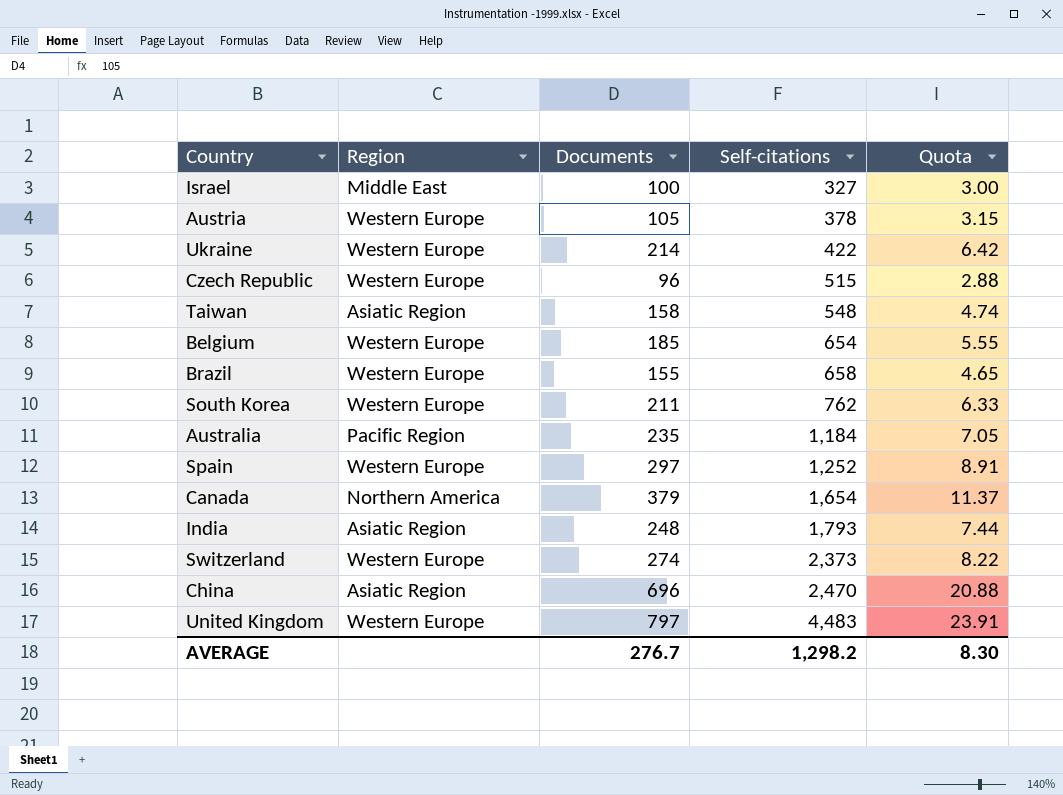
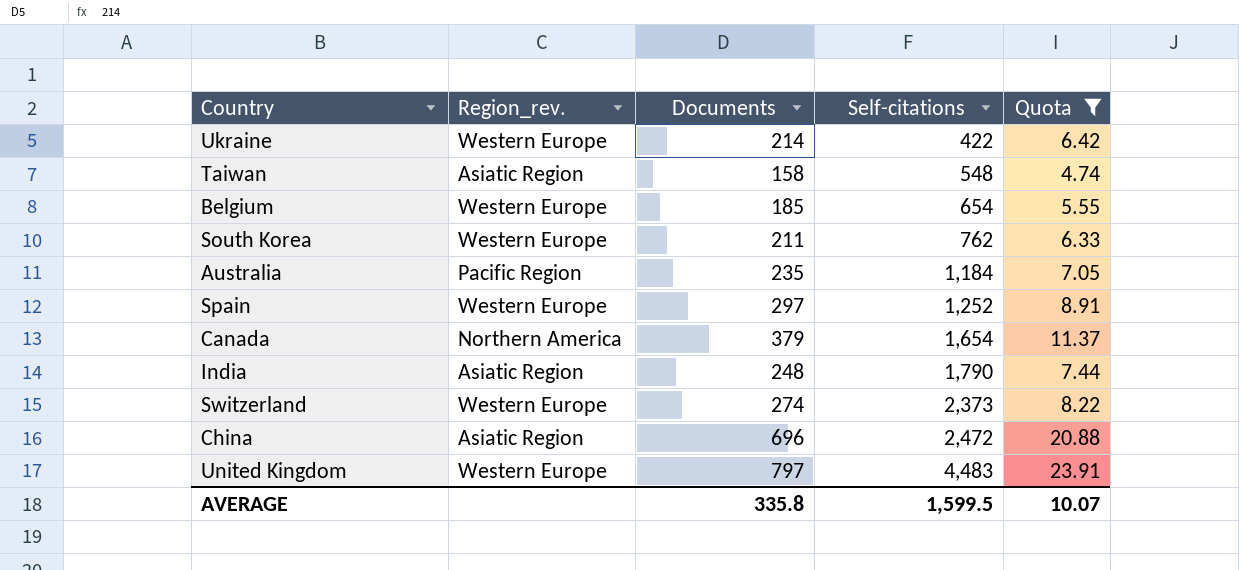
filter: none -> Quota >= 4.74
column name: Region -> Region_rev.
India | Self-citations: 1,793 -> 1,790
China | Self-citations: 2,470 -> 2,472
AVERAGE | Documents: 276.7 -> 335.8
AVERAGE | Self-citations: 1,298.2 -> 1,599.5
AVERAGE | Quota: 8.30 -> 10.07

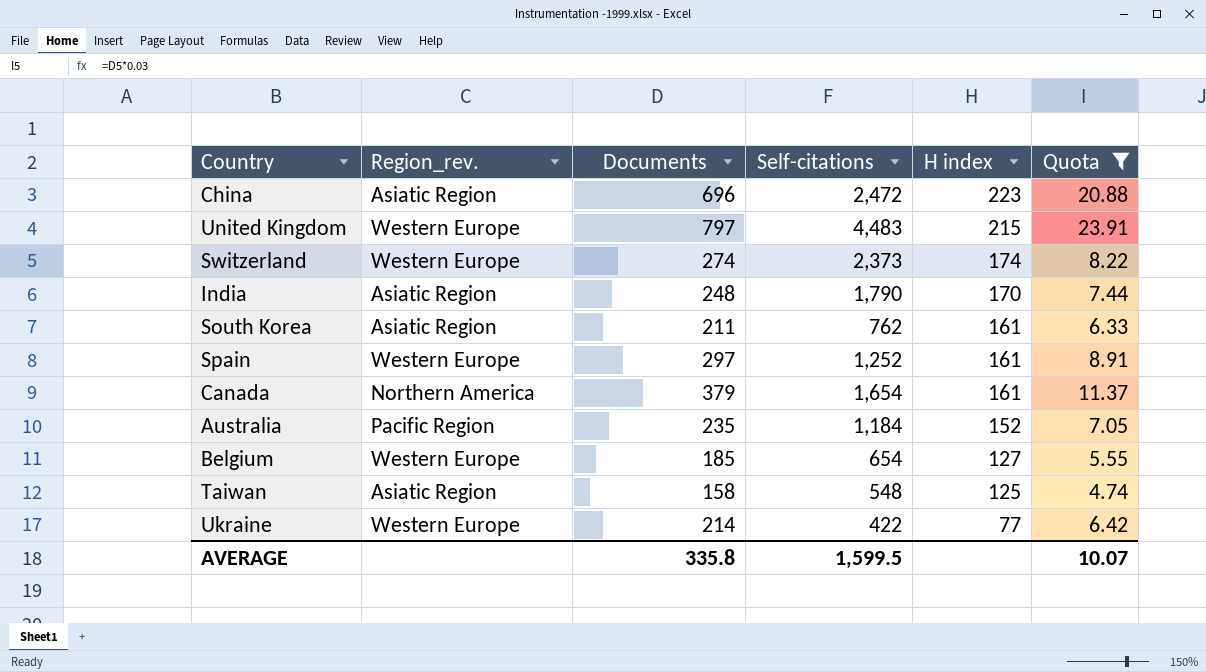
row order: Self-citations ascending -> H index descending
column H index | position: none -> 5
South Korea | Region_rev.: Western Europe -> Asiatic Region

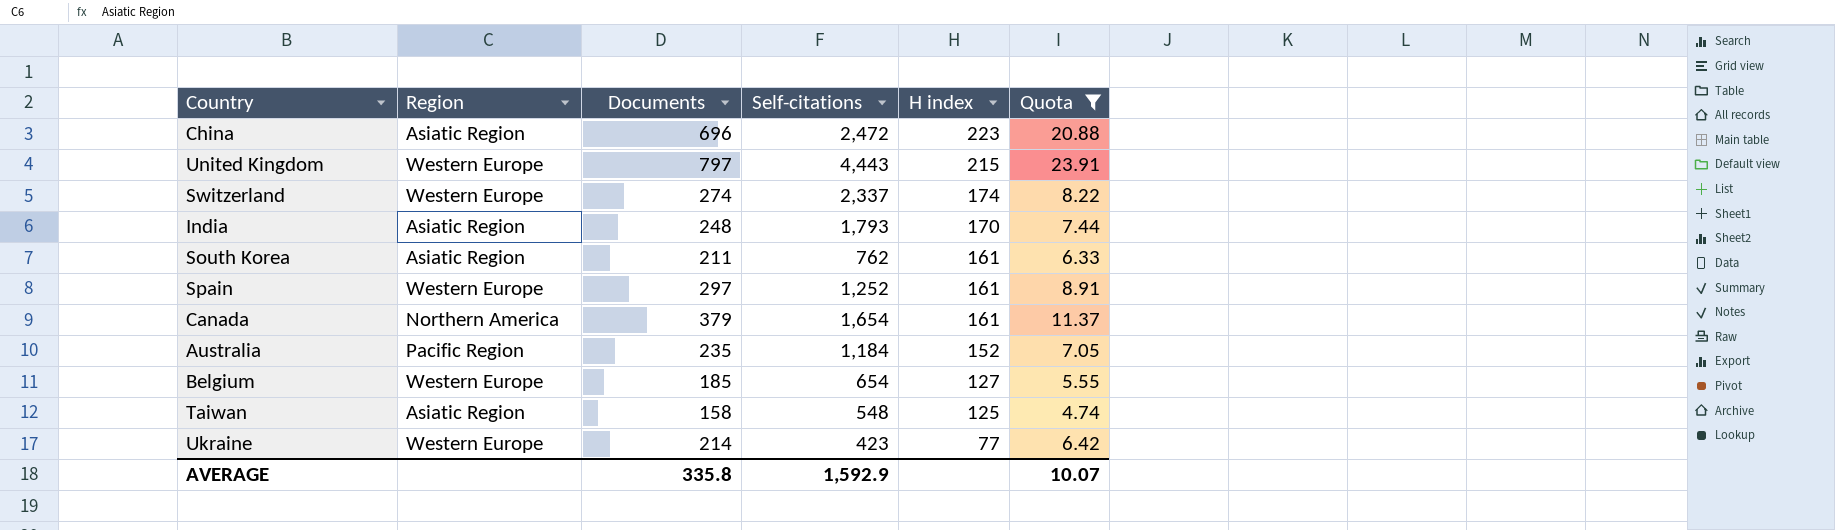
column name: Region_rev. -> Region
United Kingdom | Self-citations: 4,483 -> 4,443
Switzerland | Self-citations: 2,373 -> 2,337
India | Self-citations: 1,790 -> 1,793
Ukraine | Self-citations: 422 -> 423
AVERAGE | Self-citations: 1,599.5 -> 1,592.9

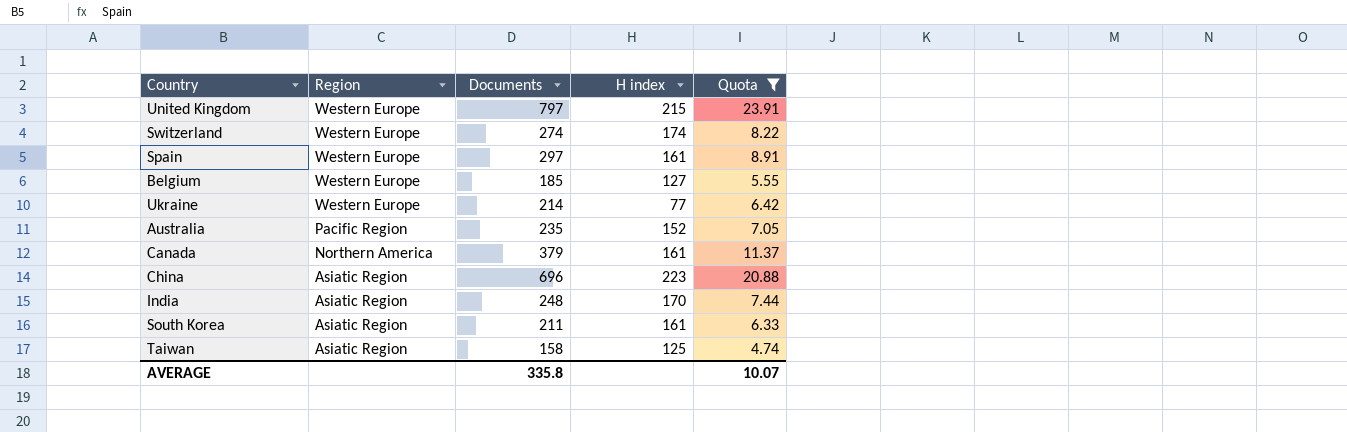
row order: H index descending -> Region descending
column Self-citations | position: 4 -> none

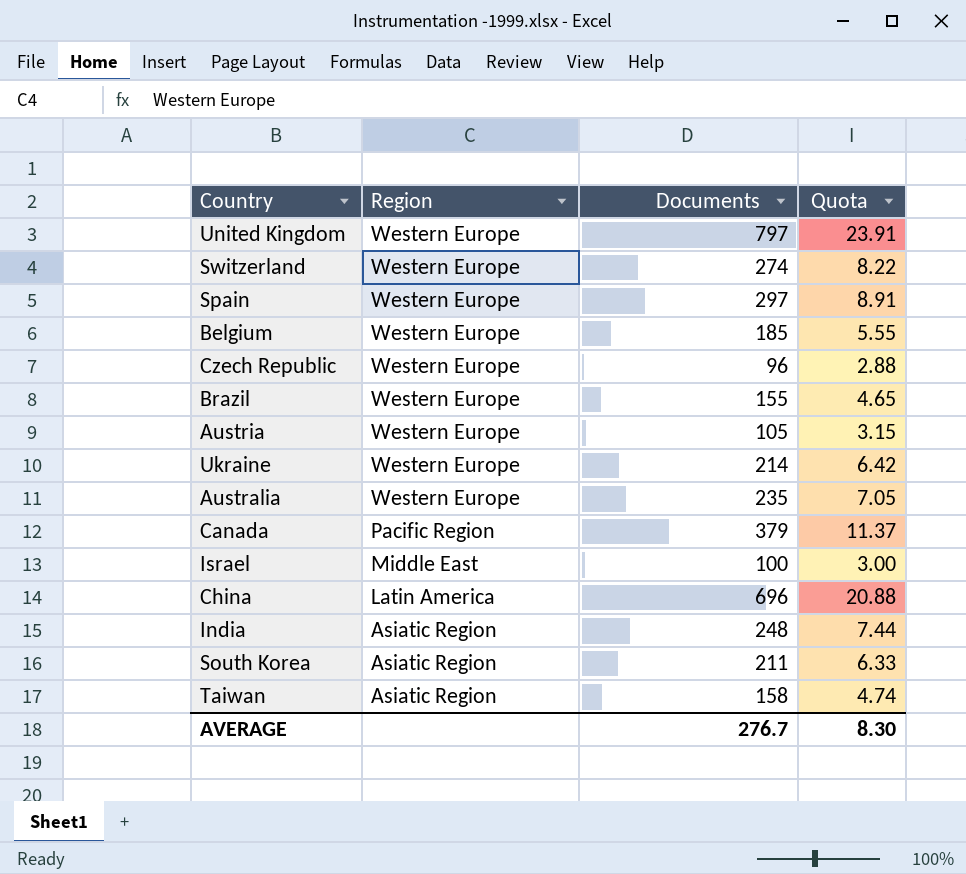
filter: Quota >= 4.74 -> none
column H index | position: 4 -> none
Australia | Region: Pacific Region -> Western Europe
Canada | Region: Northern America -> Pacific Region
China | Region: Asiatic Region -> Latin America
AVERAGE | Documents: 335.8 -> 276.7
AVERAGE | Quota: 10.07 -> 8.30

